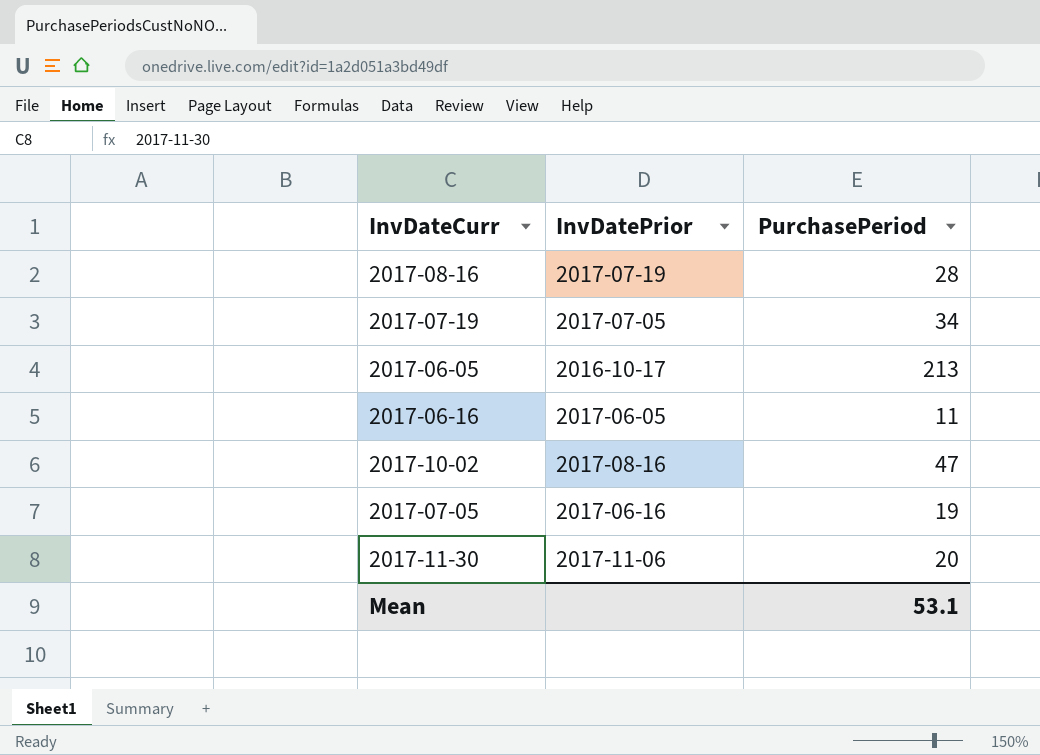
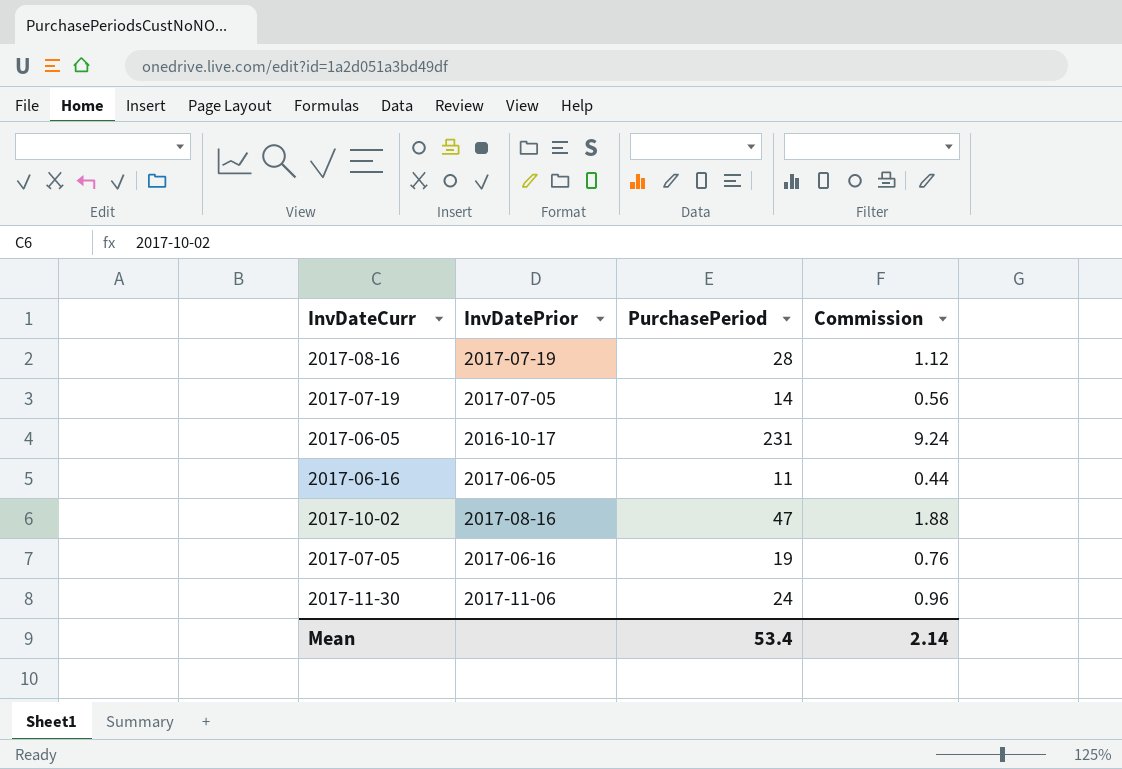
column Commission | formula: none -> [PurchasePeriod] * 0.04
2017-07-19 | PurchasePeriod: 34 -> 14
2017-06-05 | PurchasePeriod: 213 -> 231
2017-11-30 | PurchasePeriod: 20 -> 24
Mean | PurchasePeriod: 53.1 -> 53.4

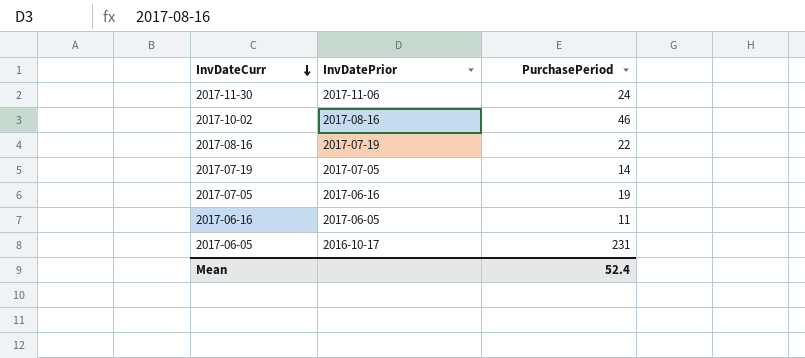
row order: none -> InvDateCurr descending
column Commission | formula: [PurchasePeriod] * 0.04 -> none
2017-10-02 | PurchasePeriod: 47 -> 46
2017-08-16 | PurchasePeriod: 28 -> 22
Mean | PurchasePeriod: 53.4 -> 52.4

